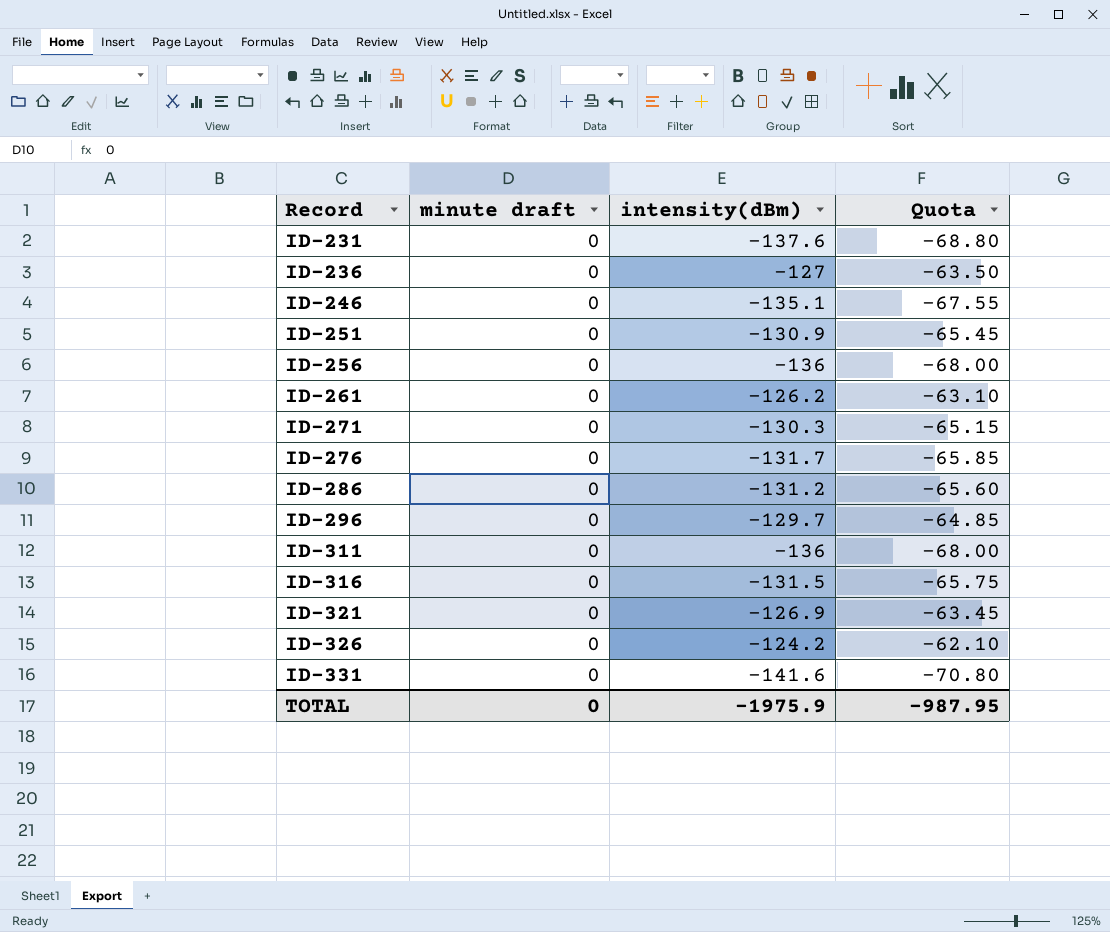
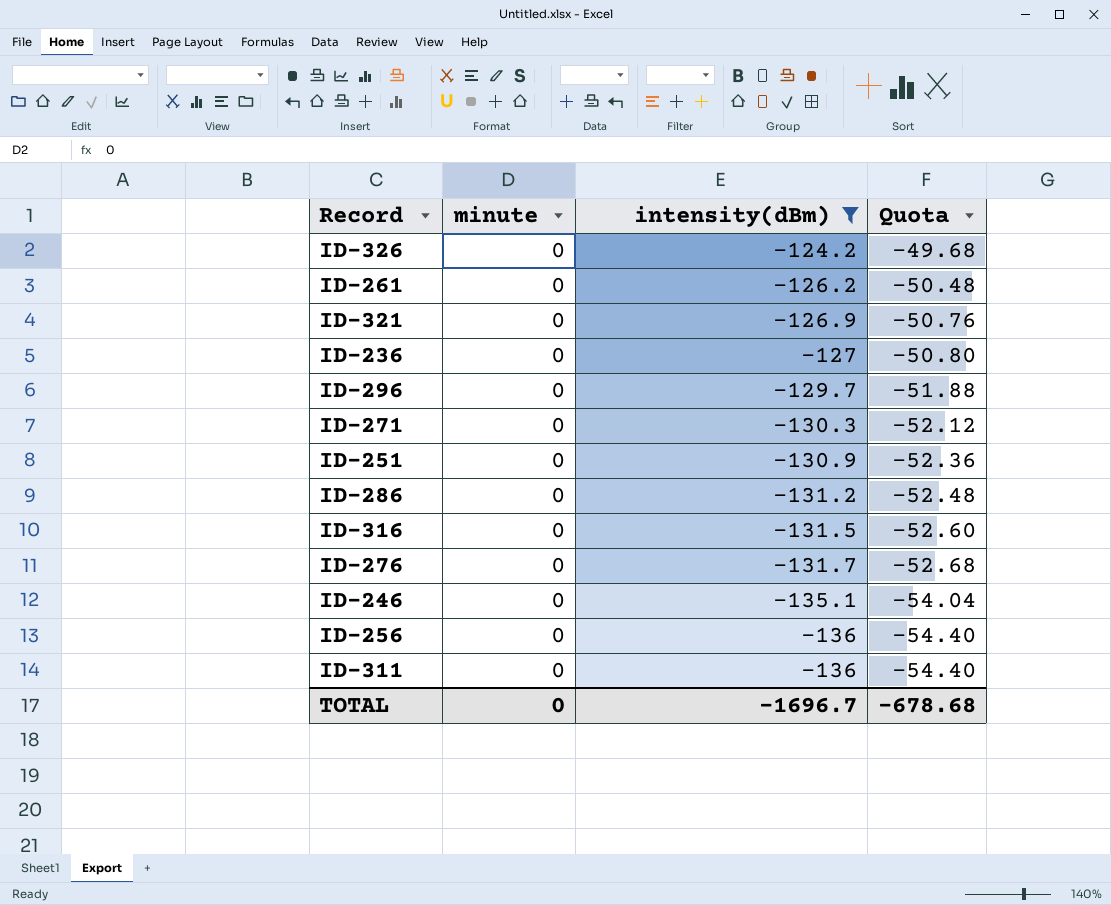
filter: none -> intensity(dBm) >= -136
row order: Record ascending -> intensity(dBm) descending
column name: minute draft -> minute
column Quota | formula: [intensity(dBm)] * 0.5 -> [intensity(dBm)] * 0.4
TOTAL | intensity(dBm): -1975.9 -> -1696.7
TOTAL | Quota: -987.95 -> -678.68

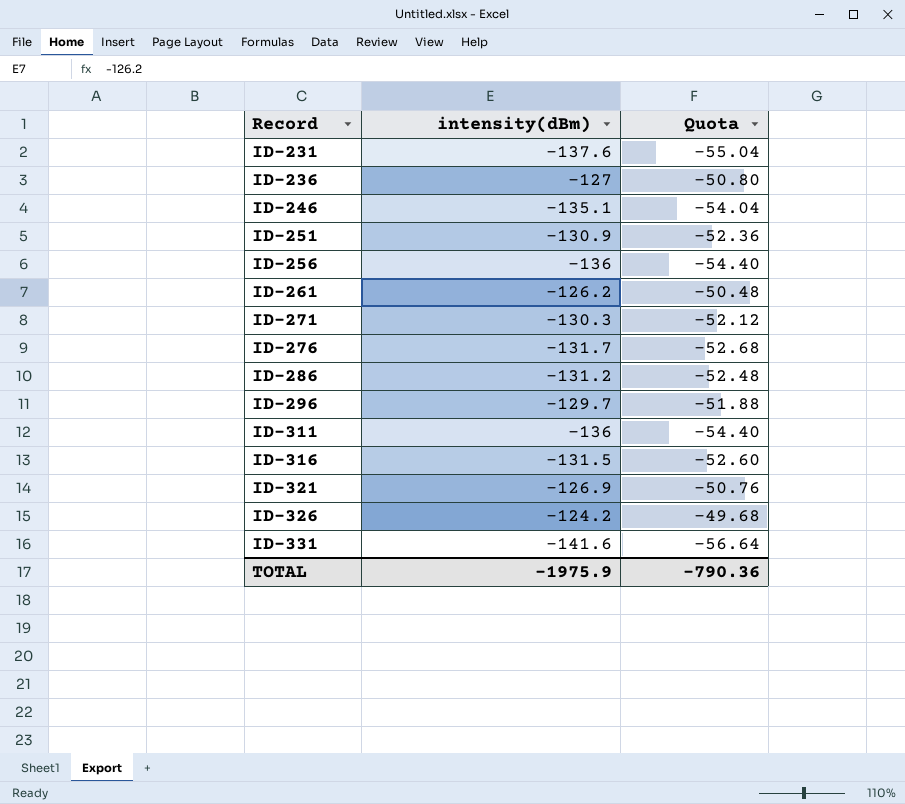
filter: intensity(dBm) >= -136 -> none
row order: intensity(dBm) descending -> Record ascending
column minute | position: 2 -> none
TOTAL | intensity(dBm): -1696.7 -> -1975.9
TOTAL | Quota: -678.68 -> -790.36

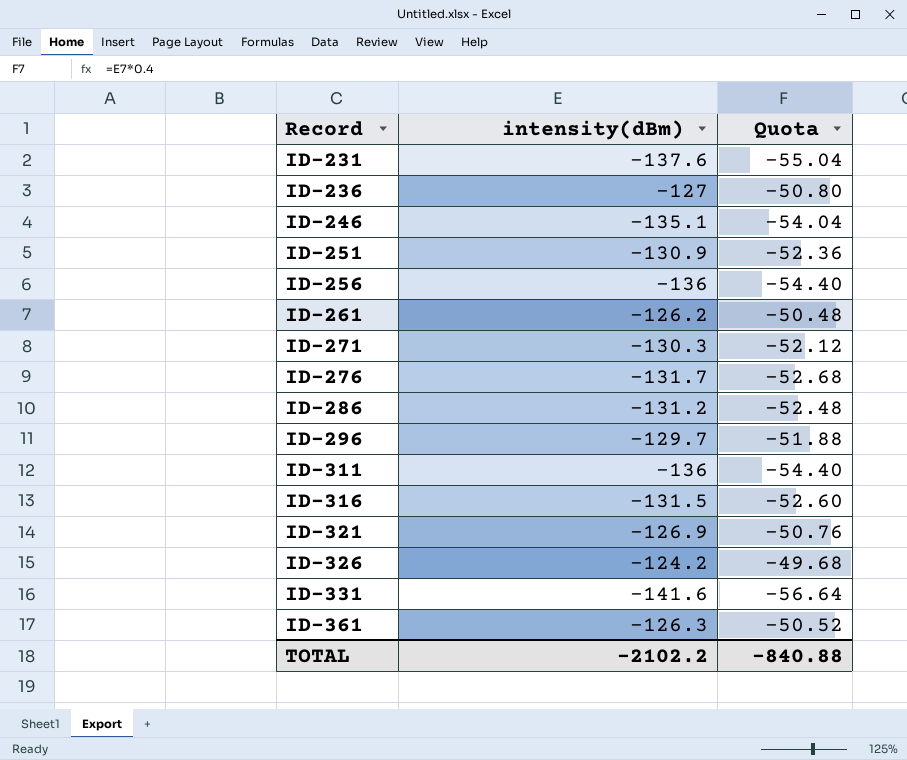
row ID-361: none -> -126.3 | -50.52
TOTAL | intensity(dBm): -1975.9 -> -2102.2
TOTAL | Quota: -790.36 -> -840.88

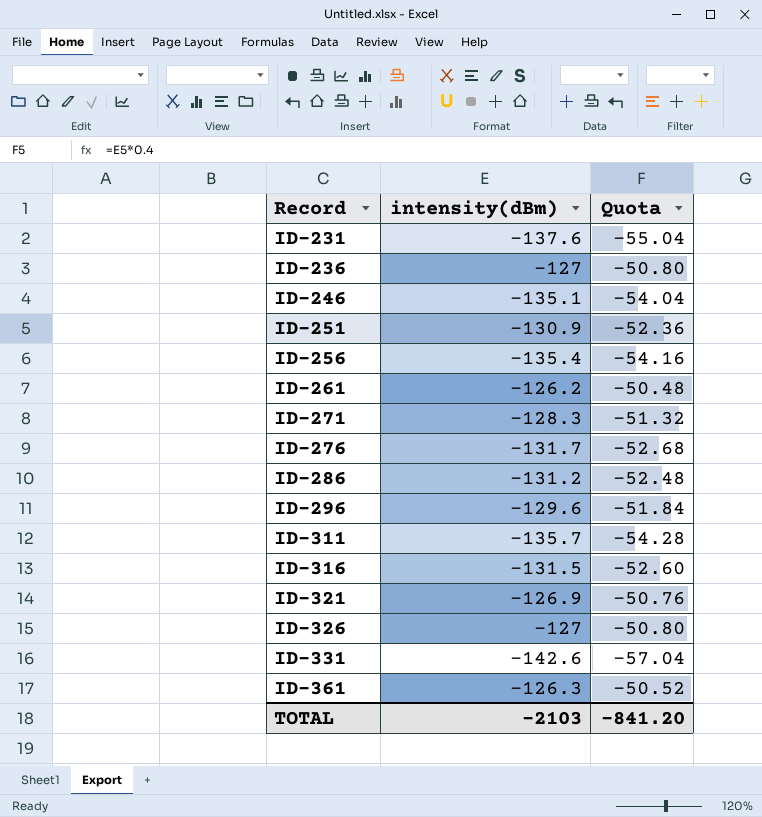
ID-256 | intensity(dBm): -136 -> -135.4
ID-256 | Quota: -54.40 -> -54.16
ID-271 | intensity(dBm): -130.3 -> -128.3
ID-271 | Quota: -52.12 -> -51.32
ID-296 | intensity(dBm): -129.7 -> -129.6
ID-296 | Quota: -51.88 -> -51.84
ID-311 | intensity(dBm): -136 -> -135.7
ID-311 | Quota: -54.40 -> -54.28
ID-326 | intensity(dBm): -124.2 -> -127
ID-326 | Quota: -49.68 -> -50.80
ID-331 | intensity(dBm): -141.6 -> -142.6
ID-331 | Quota: -56.64 -> -57.04
TOTAL | intensity(dBm): -2102.2 -> -2103
TOTAL | Quota: -840.88 -> -841.20

